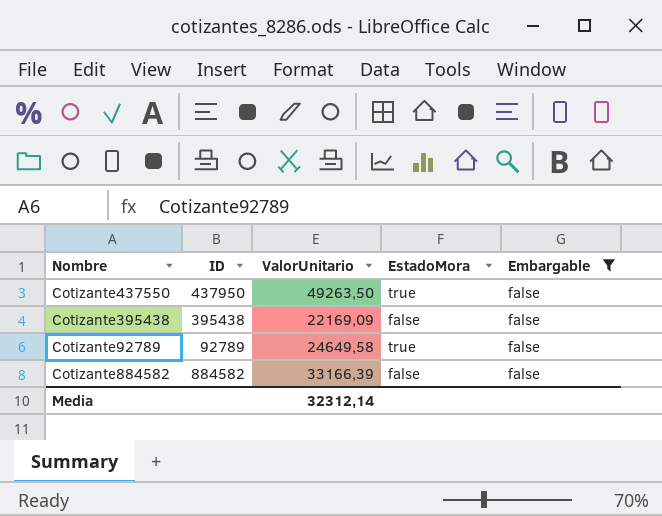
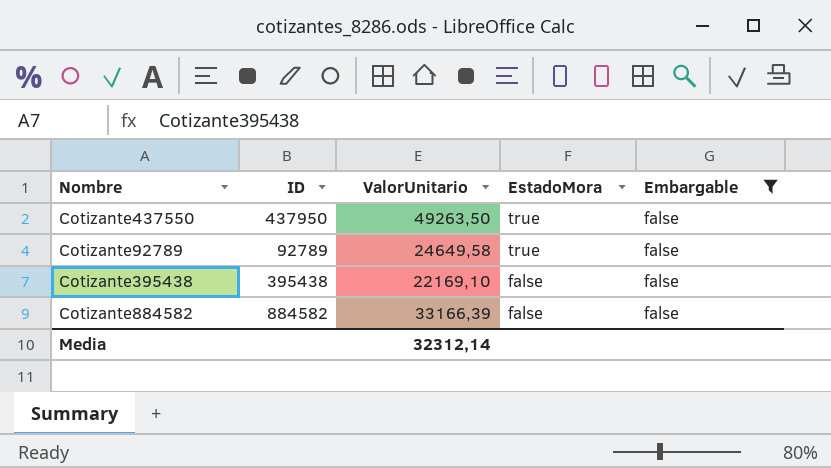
row order: none -> EstadoMora descending
Cotizante395438 | ValorUnitario: 22169,09 -> 22169,10

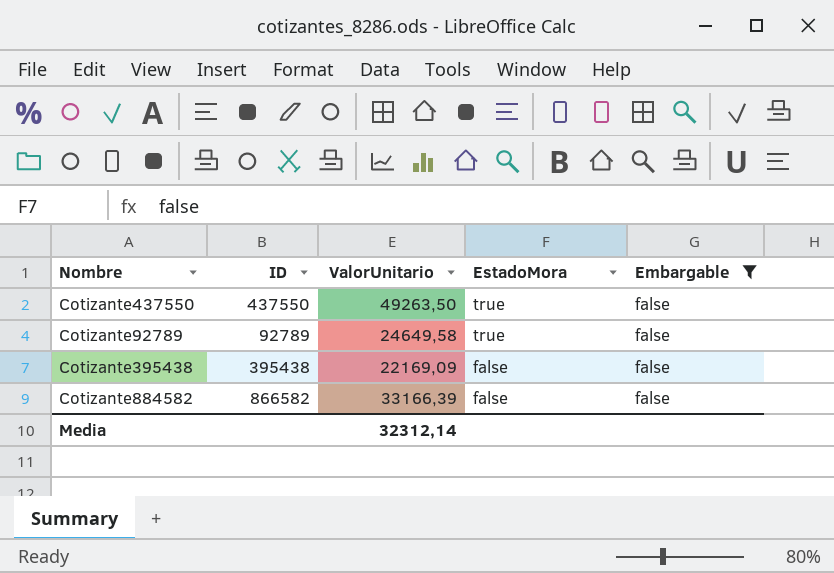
Cotizante437550 | ID: 437950 -> 437550
Cotizante395438 | ValorUnitario: 22169,10 -> 22169,09
Cotizante884582 | ID: 884582 -> 866582

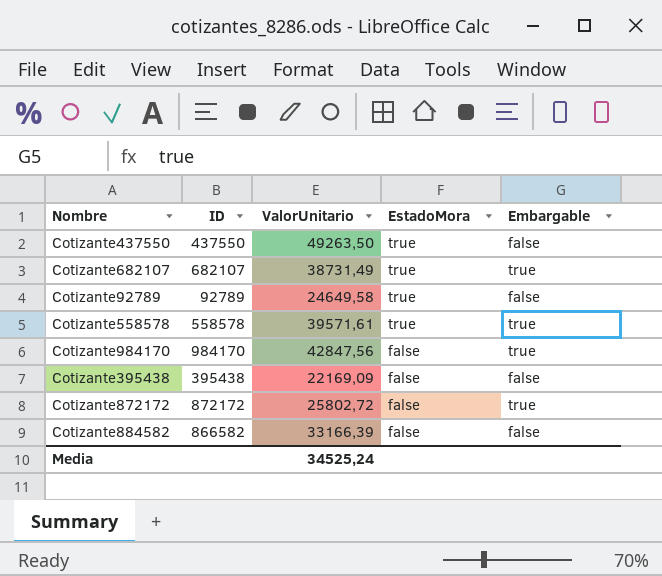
filter: Embargable = false -> none
Media | ValorUnitario: 32312,14 -> 34525,24

